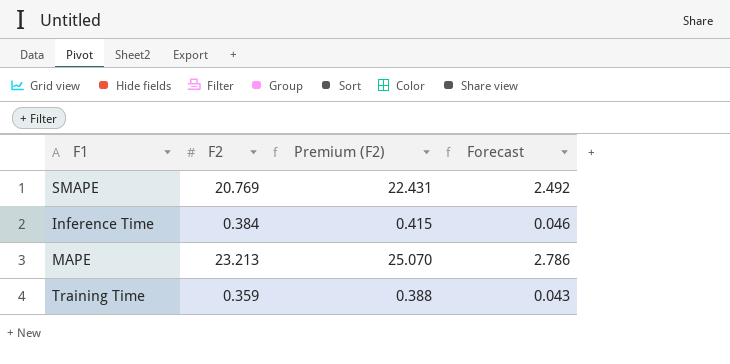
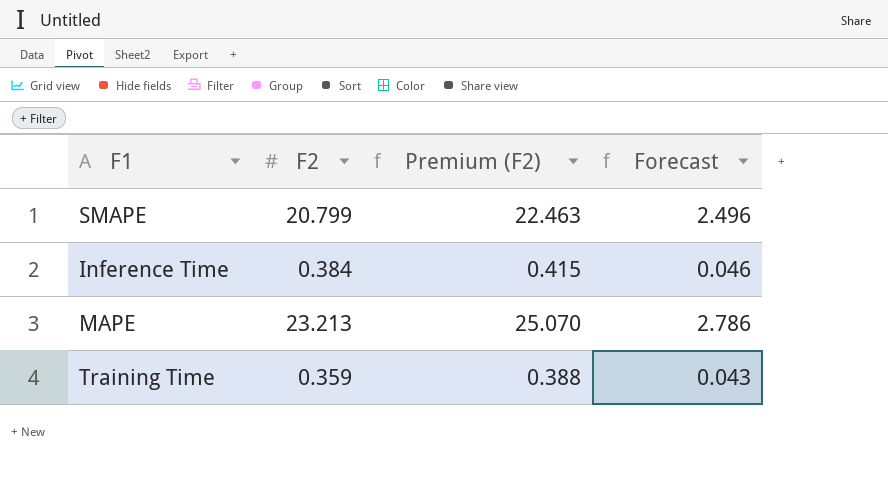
SMAPE | F2: 20.769 -> 20.799
SMAPE | Premium (F2): 22.431 -> 22.463
SMAPE | Forecast: 2.492 -> 2.496

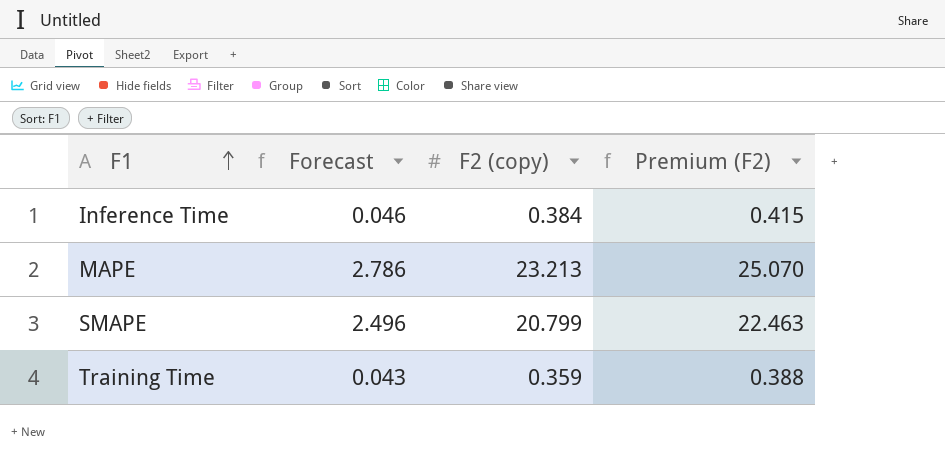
row order: none -> F1 ascending
column Forecast | position: 4 -> 2
column name: F2 -> F2 (copy)

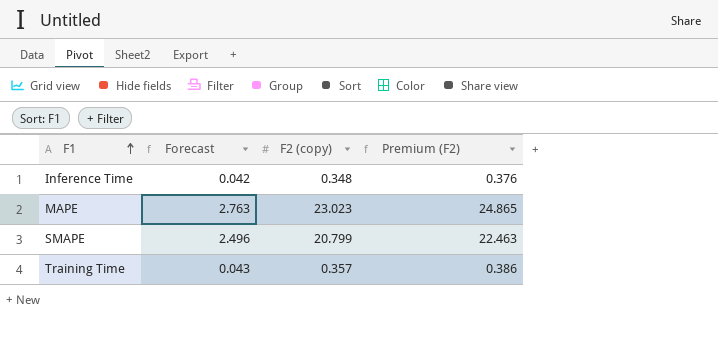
Inference Time | Forecast: 0.046 -> 0.042
Inference Time | F2 (copy): 0.384 -> 0.348
Inference Time | Premium (F2): 0.415 -> 0.376
MAPE | Forecast: 2.786 -> 2.763
MAPE | F2 (copy): 23.213 -> 23.023
MAPE | Premium (F2): 25.070 -> 24.865
Training Time | F2 (copy): 0.359 -> 0.357
Training Time | Premium (F2): 0.388 -> 0.386

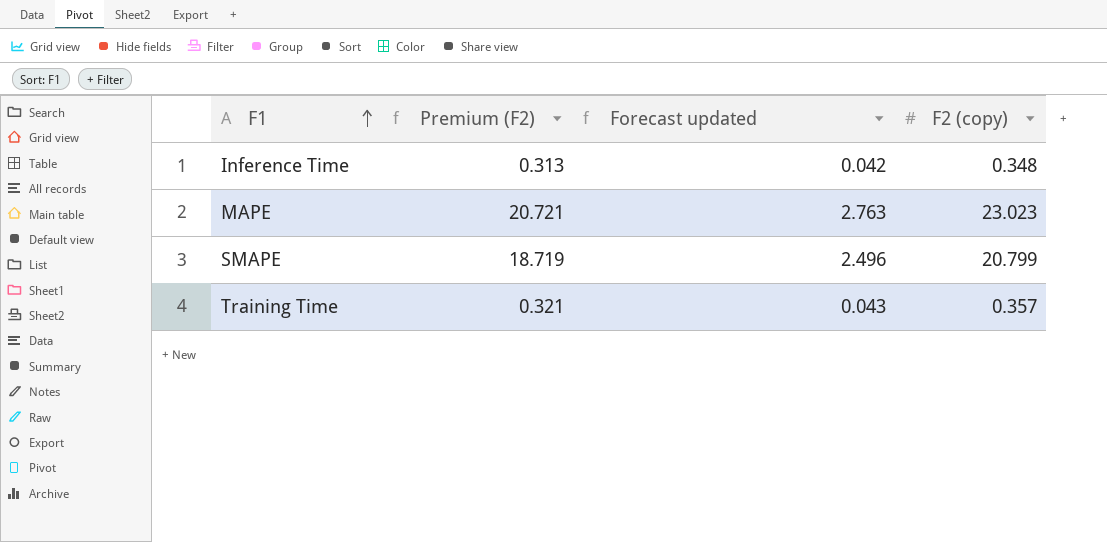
column Premium (F2) | formula: [F2 (copy)] * 1.08 -> [F2 (copy)] * 0.9
column Premium (F2) | position: 4 -> 2
column name: Forecast -> Forecast updated

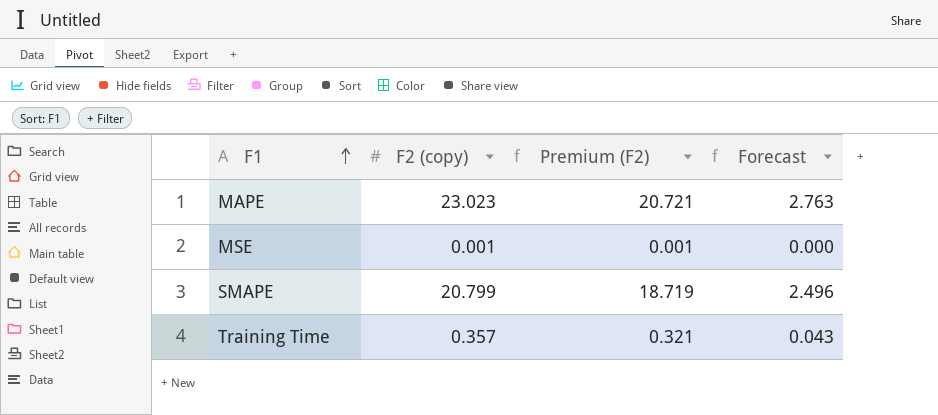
column F2 (copy) | position: 4 -> 2
column name: Forecast updated -> Forecast
row Inference Time: 0.313 | 0.042 | 0.348 -> none
row MSE: none -> 0.001 | 0.001 | 0.000

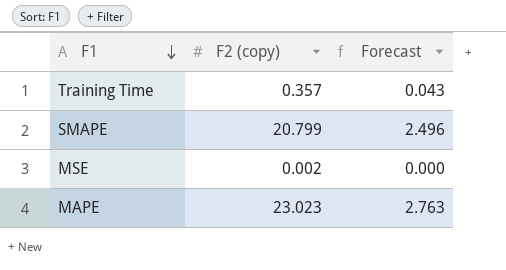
row order: F1 ascending -> F1 descending
column Premium (F2) | formula: [F2 (copy)] * 0.9 -> none
MSE | F2 (copy): 0.001 -> 0.002

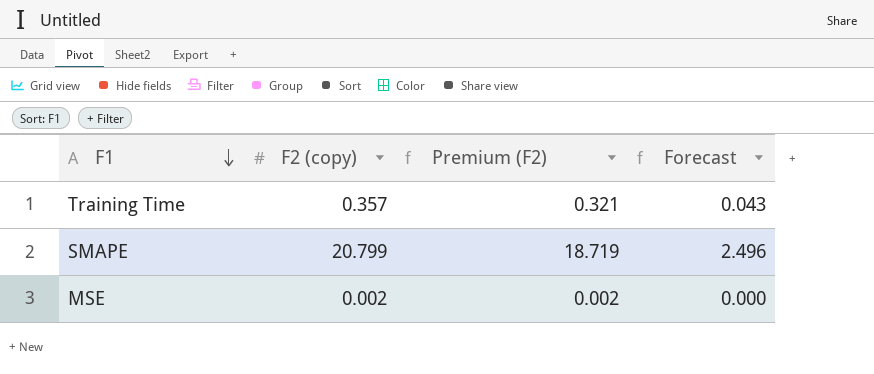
column Premium (F2) | formula: none -> [F2 (copy)] * 0.9
row MAPE: 23.023 | 2.763 -> none

